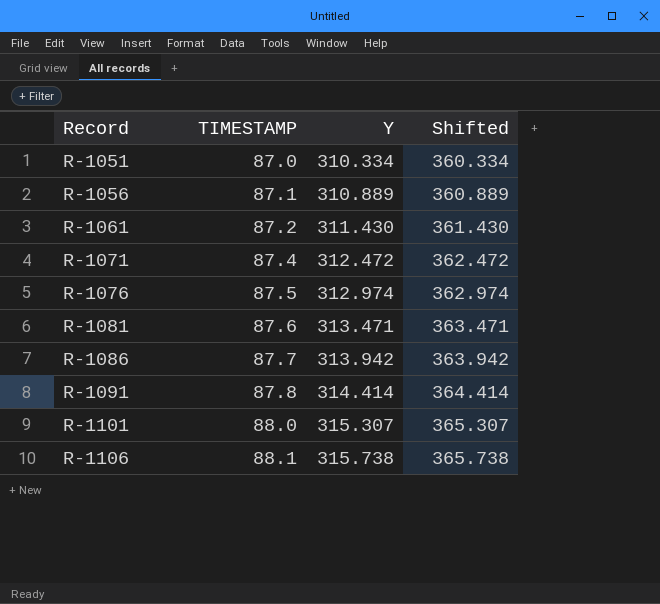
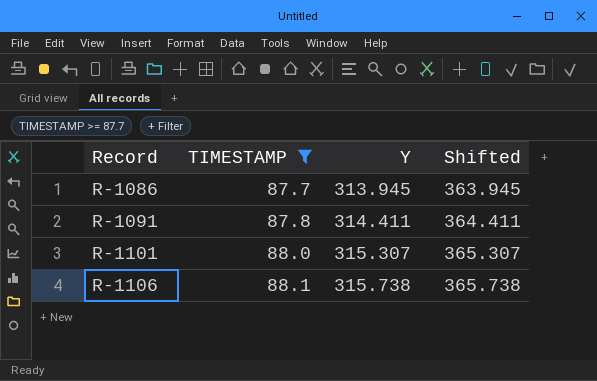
filter: none -> TIMESTAMP >= 87.7
R-1086 | Y: 313.942 -> 313.945
R-1086 | Shifted: 363.942 -> 363.945
R-1091 | Y: 314.414 -> 314.411
R-1091 | Shifted: 364.414 -> 364.411

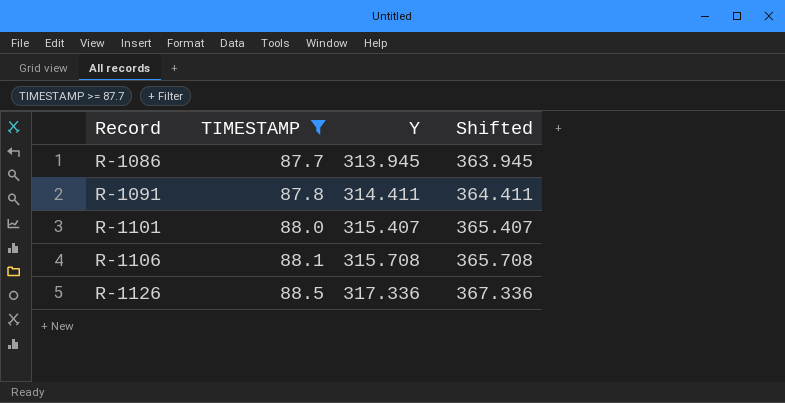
R-1101 | Y: 315.307 -> 315.407
R-1101 | Shifted: 365.307 -> 365.407
R-1106 | Y: 315.738 -> 315.708
R-1106 | Shifted: 365.738 -> 365.708
row R-1126: none -> 88.5 | 317.336 | 367.336

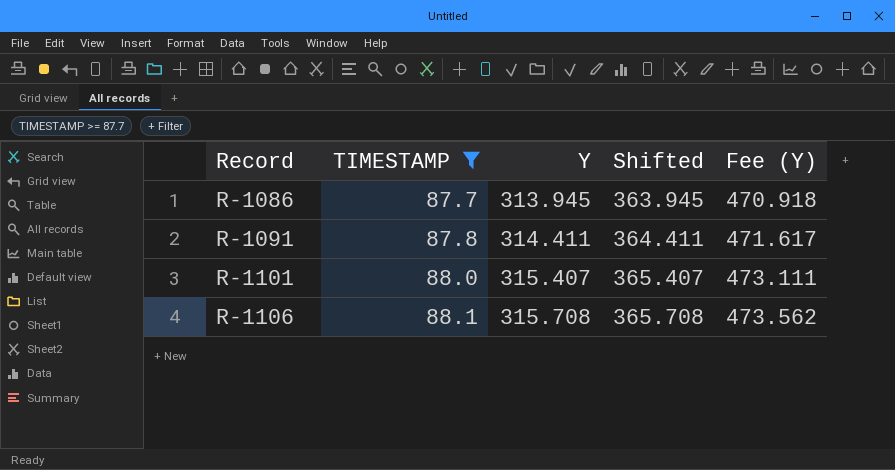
column Fee (Y) | formula: none -> [Y] * 1.5
row R-1126: 88.5 | 317.336 | 367.336 -> none

